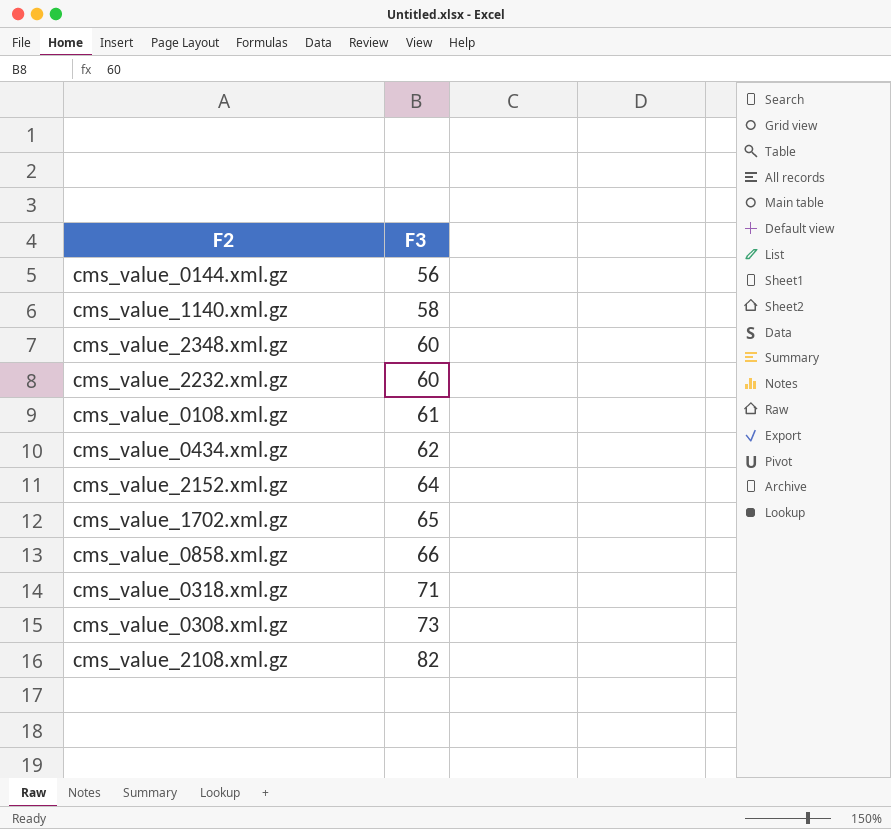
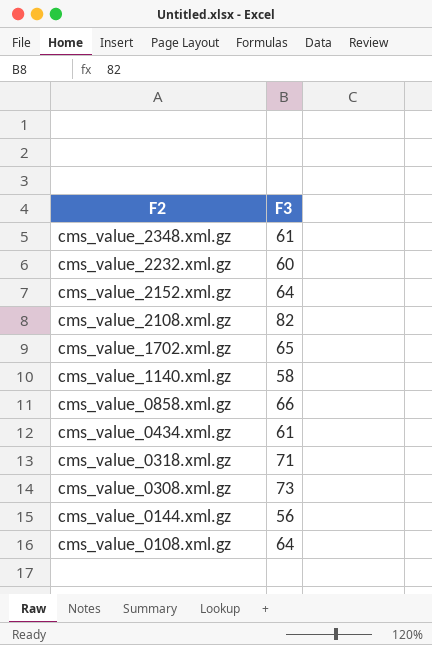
row order: F3 ascending -> F2 descending
cms_value_2348.xml.gz | F3: 60 -> 61
cms_value_0434.xml.gz | F3: 62 -> 61
cms_value_0108.xml.gz | F3: 61 -> 64

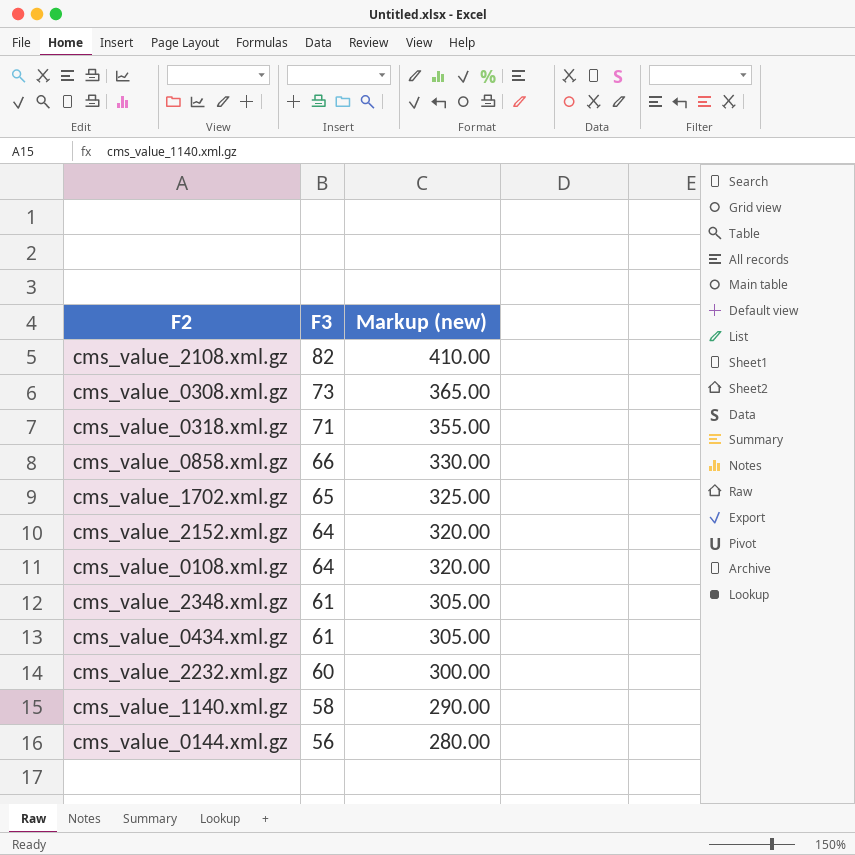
row order: F2 descending -> F3 descending
column Markup (new) | formula: none -> [F3] * 5

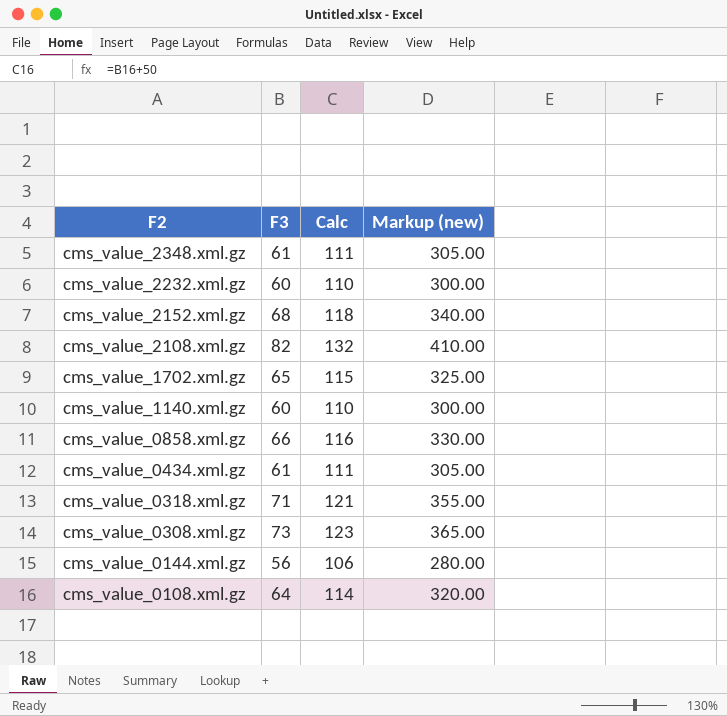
row order: F3 descending -> F2 descending
column Calc | formula: none -> [F3] + 50
cms_value_2152.xml.gz | F3: 64 -> 68
cms_value_2152.xml.gz | Markup (new): 320.00 -> 340.00
cms_value_1140.xml.gz | F3: 58 -> 60
cms_value_1140.xml.gz | Markup (new): 290.00 -> 300.00

